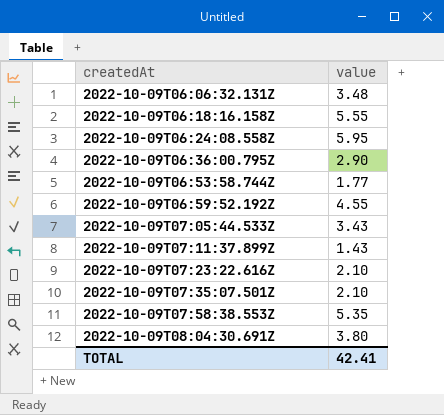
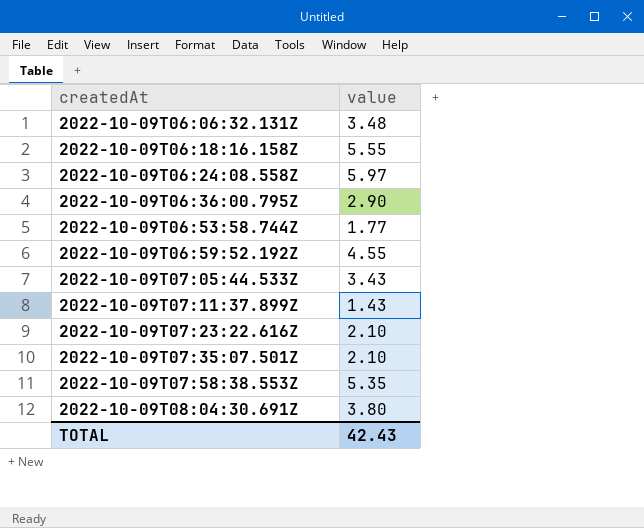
2022-10-09T06:24:08.558Z | value: 5.95 -> 5.97
TOTAL | value: 42.41 -> 42.43

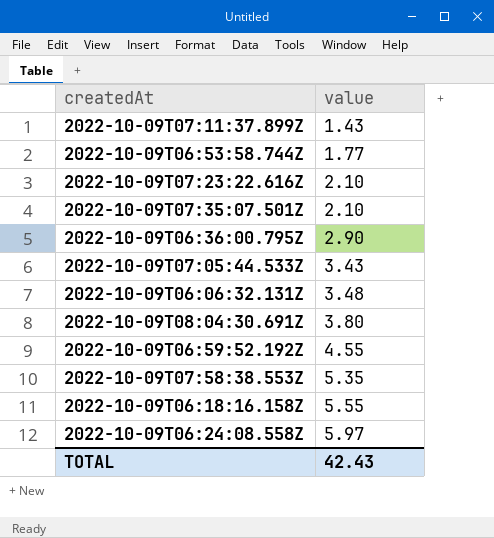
row order: createdAt ascending -> value ascending

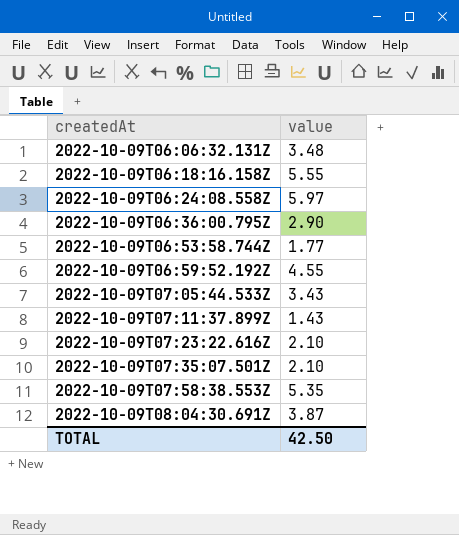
row order: value ascending -> createdAt ascending
2022-10-09T08:04:30.691Z | value: 3.80 -> 3.87
TOTAL | value: 42.43 -> 42.50

